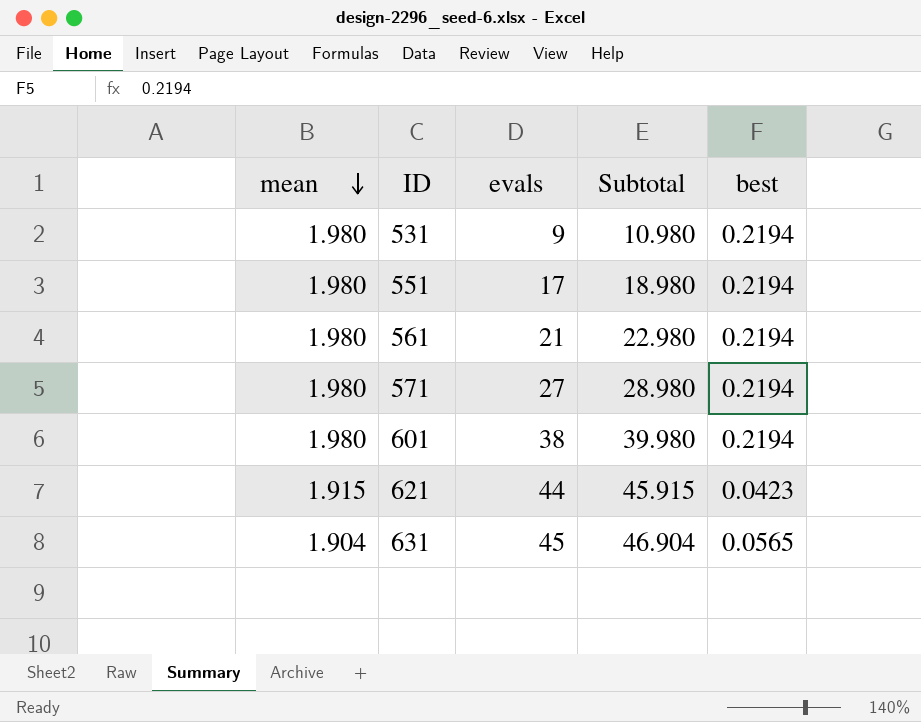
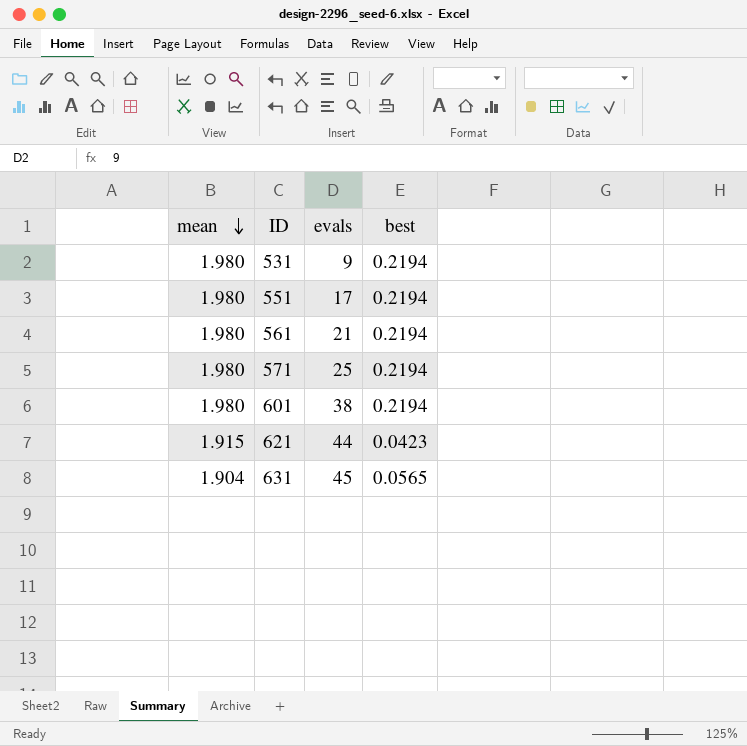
column Subtotal | formula: [mean] + [evals] -> none
571 | evals: 27 -> 25

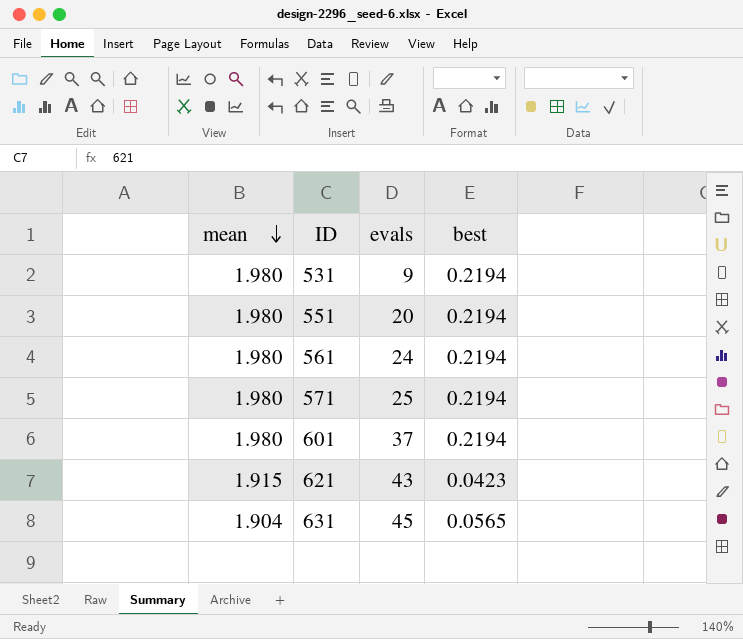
551 | evals: 17 -> 20
561 | evals: 21 -> 24
601 | evals: 38 -> 37
621 | evals: 44 -> 43

